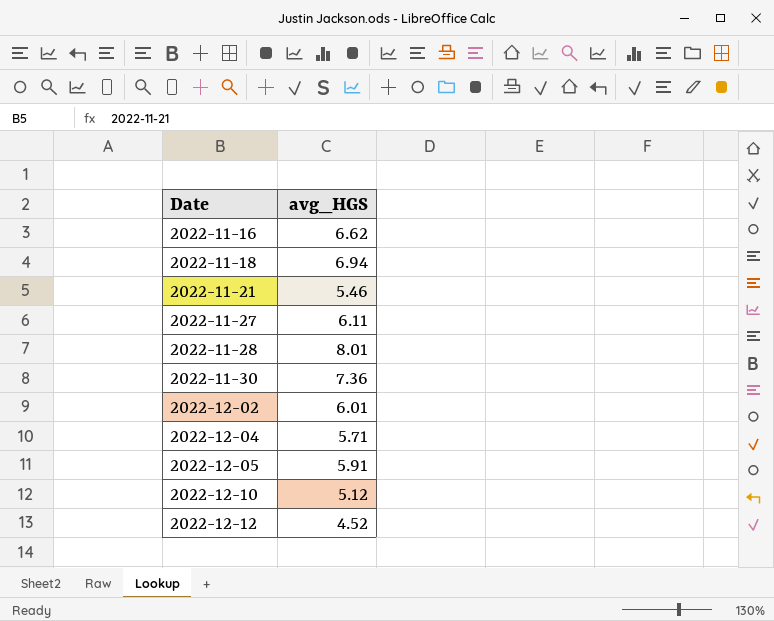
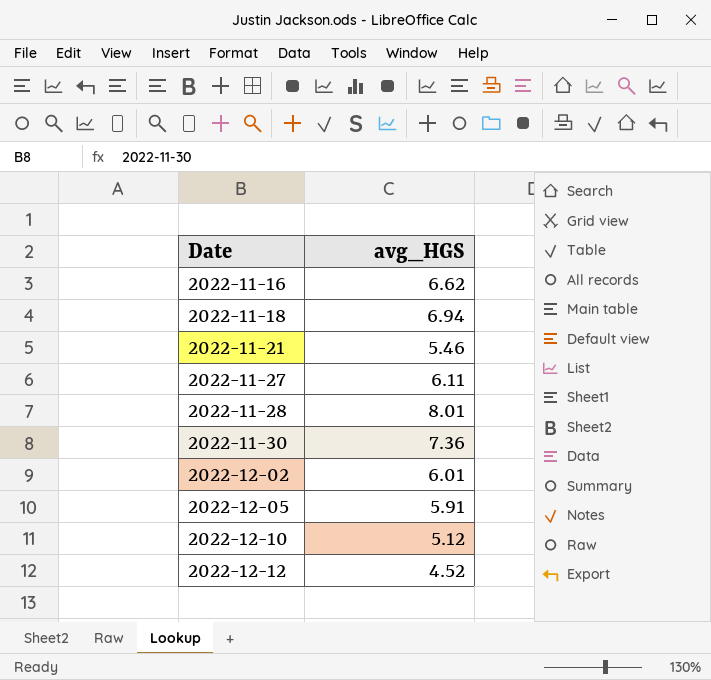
row 2022-12-04: 5.71 -> none

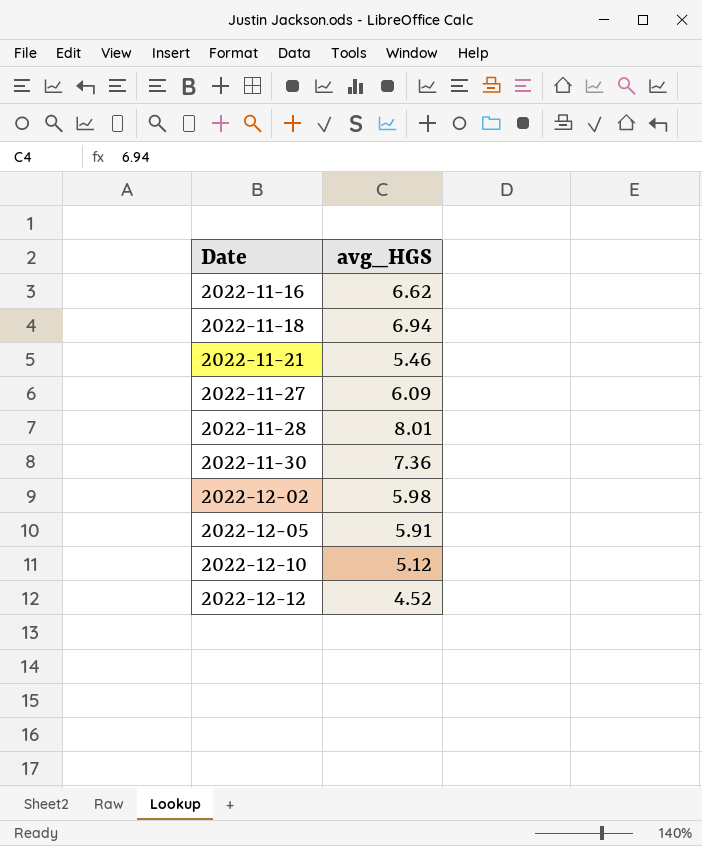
2022-11-27 | avg_HGS: 6.11 -> 6.09
2022-12-02 | avg_HGS: 6.01 -> 5.98

